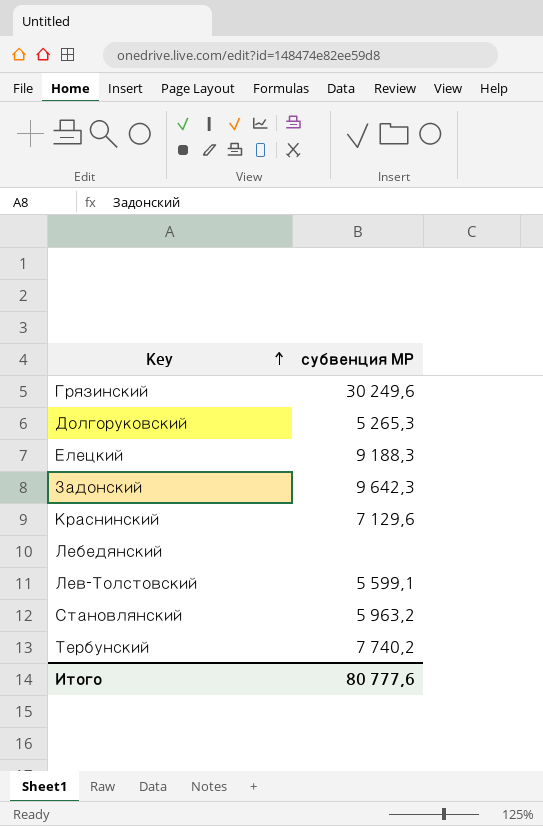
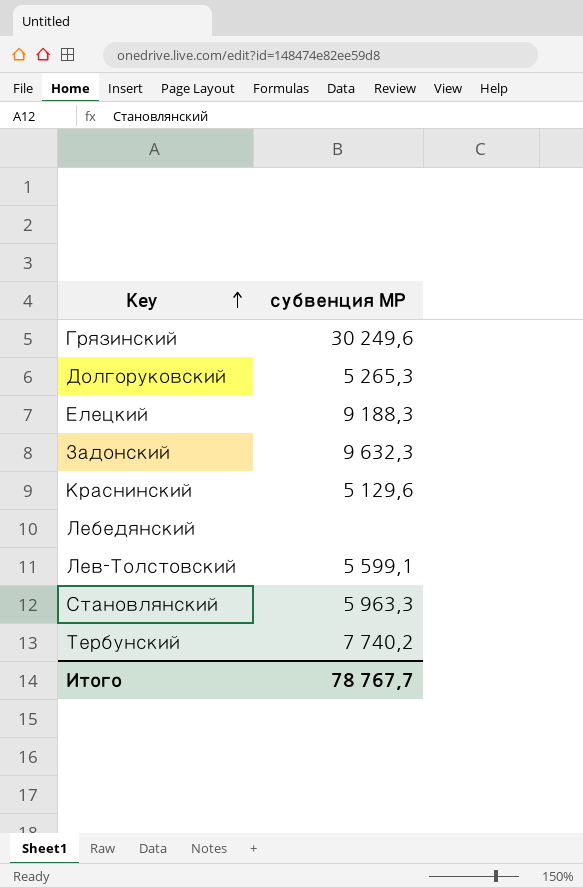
Задонский | субвенция МР: 9 642,3 -> 9 632,3
Краснинский | субвенция МР: 7 129,6 -> 5 129,6
Становлянский | субвенция МР: 5 963,2 -> 5 963,3
Итого | субвенция МР: 80 777,6 -> 78 767,7

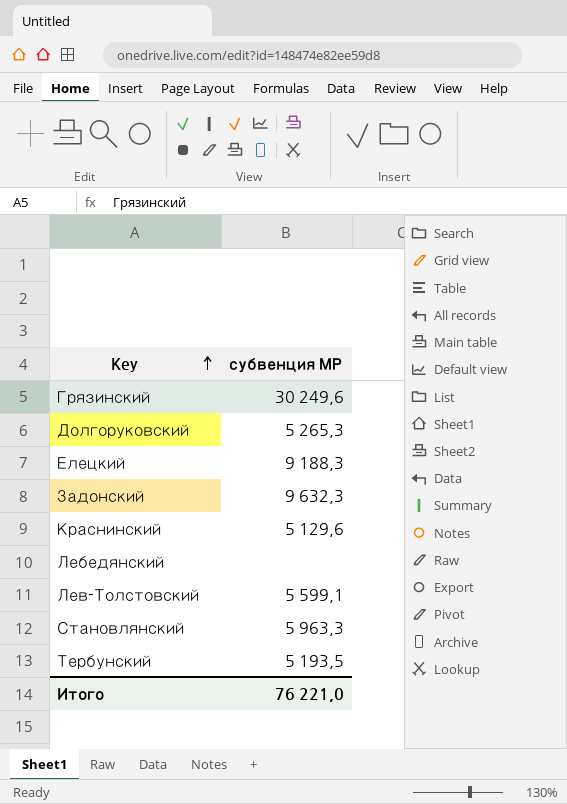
Тербунский | субвенция МР: 7 740,2 -> 5 193,5
Итого | субвенция МР: 78 767,7 -> 76 221,0

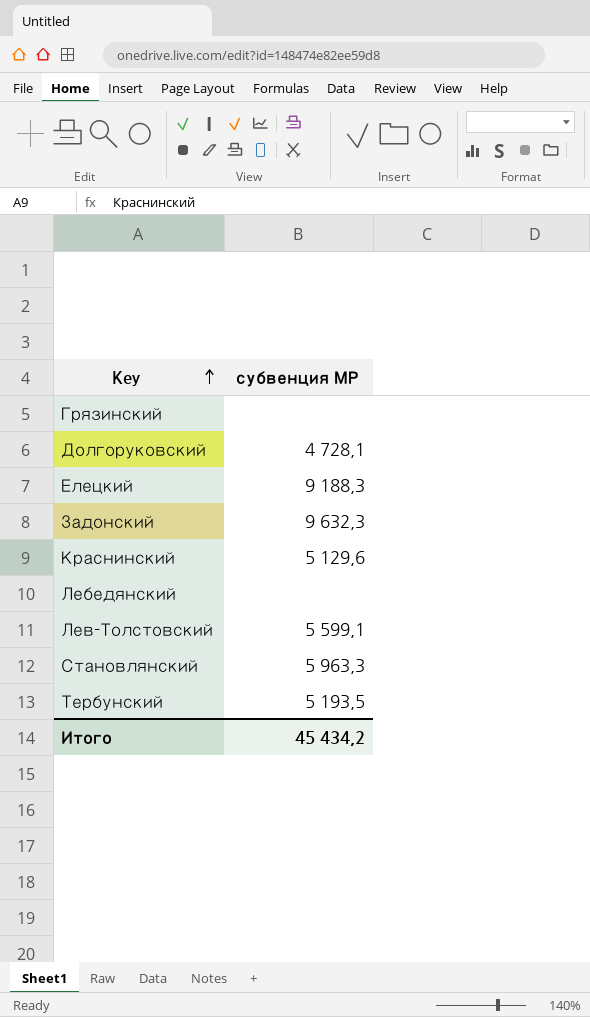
Грязинский | субвенция МР: 30 249,6 -> none
Долгоруковский | субвенция МР: 5 265,3 -> 4 728,1
Итого | субвенция МР: 76 221,0 -> 45 434,2

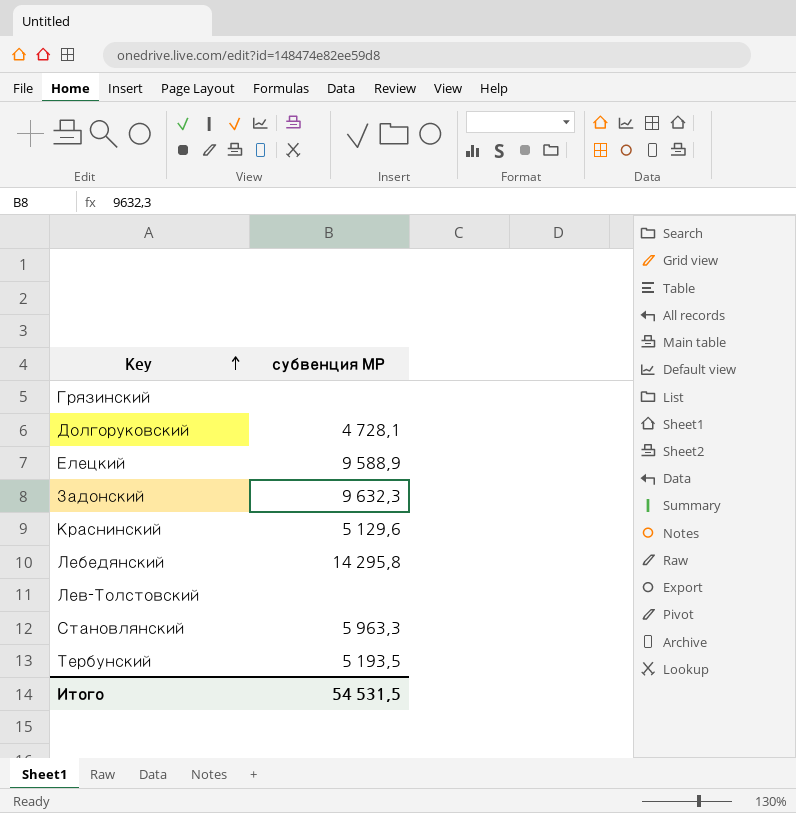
Елецкий | субвенция МР: 9 188,3 -> 9 588,9
Лебедянский | субвенция МР: none -> 14 295,8
Лев-Толстовский | субвенция МР: 5 599,1 -> none
Итого | субвенция МР: 45 434,2 -> 54 531,5

